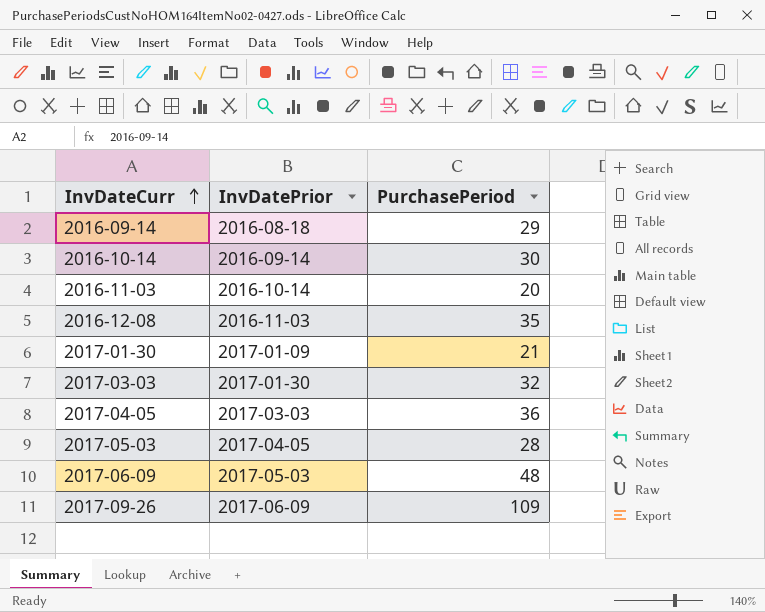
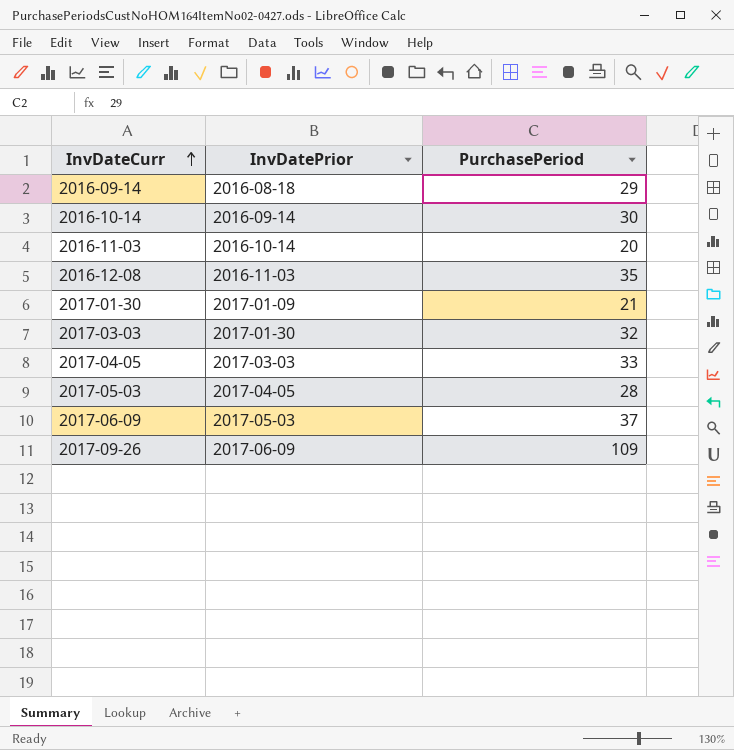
2017-04-05 | PurchasePeriod: 36 -> 33
2017-06-09 | PurchasePeriod: 48 -> 37

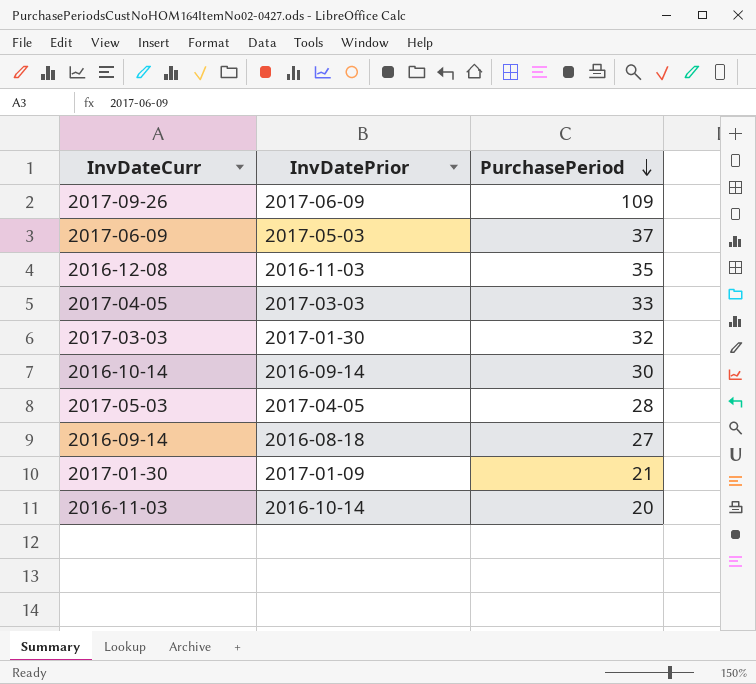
row order: InvDateCurr ascending -> PurchasePeriod descending
2016-09-14 | PurchasePeriod: 29 -> 27

